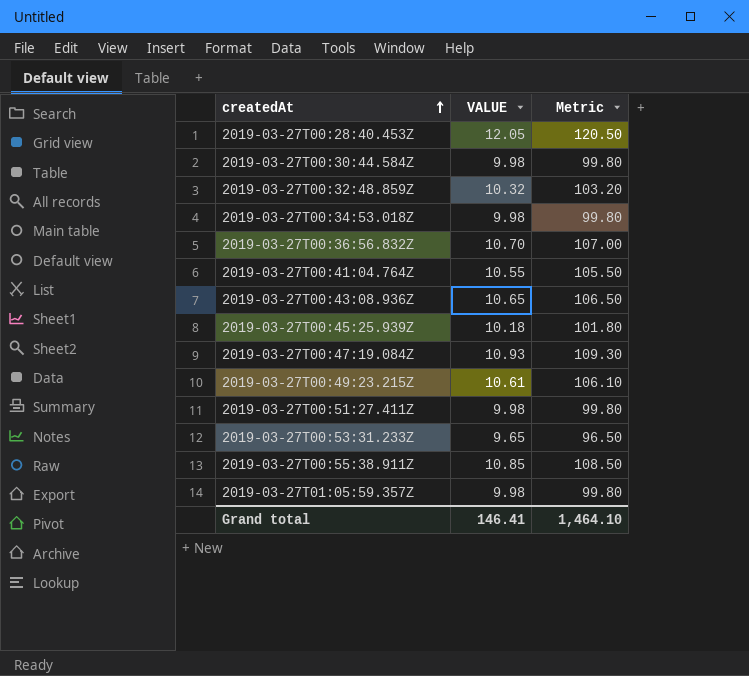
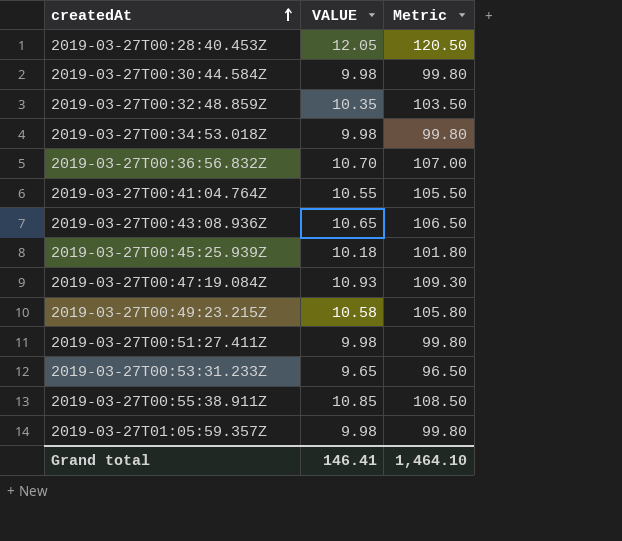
2019-03-27T00:32:48.859Z | VALUE: 10.32 -> 10.35
2019-03-27T00:32:48.859Z | Metric: 103.20 -> 103.50
2019-03-27T00:49:23.215Z | VALUE: 10.61 -> 10.58
2019-03-27T00:49:23.215Z | Metric: 106.10 -> 105.80

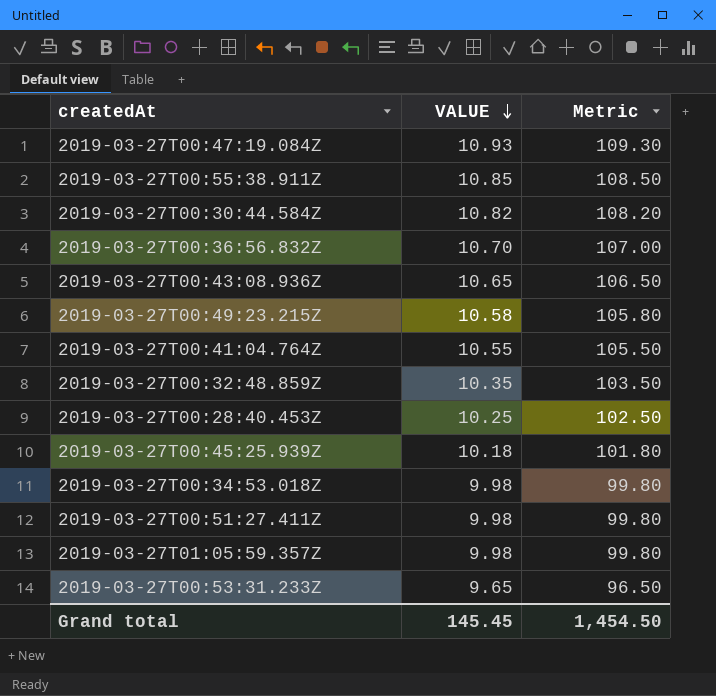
row order: createdAt ascending -> VALUE descending
2019-03-27T00:30:44.584Z | VALUE: 9.98 -> 10.82
2019-03-27T00:30:44.584Z | Metric: 99.80 -> 108.20
2019-03-27T00:28:40.453Z | VALUE: 12.05 -> 10.25
2019-03-27T00:28:40.453Z | Metric: 120.50 -> 102.50
Grand total | VALUE: 146.41 -> 145.45
Grand total | Metric: 1,464.10 -> 1,454.50

